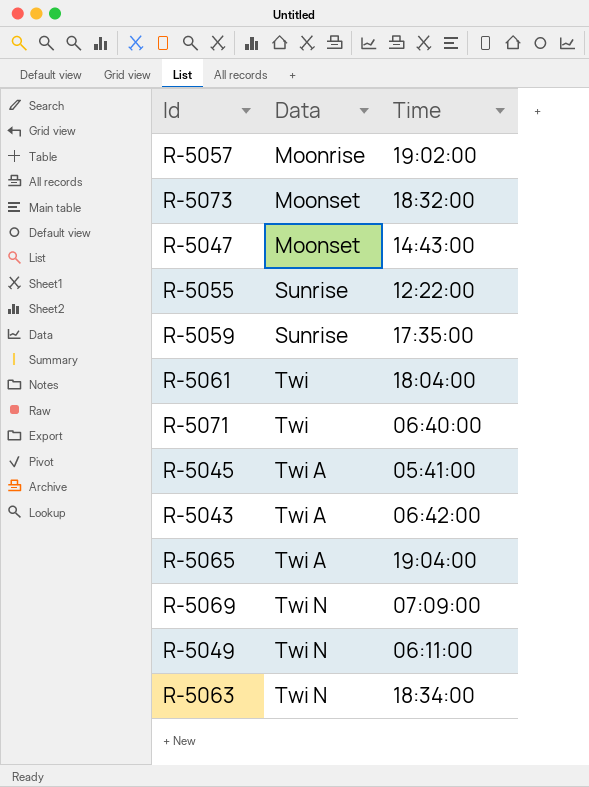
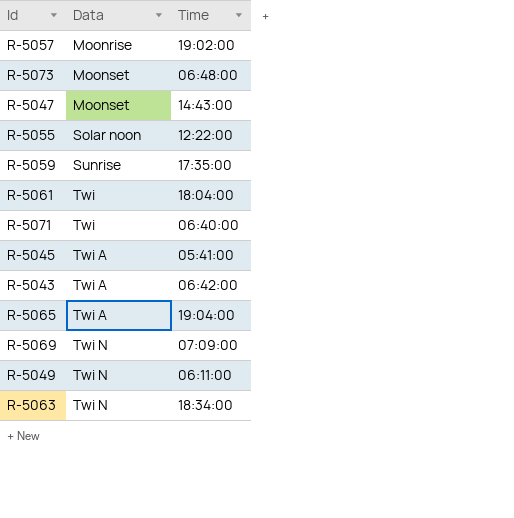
R-5073 | Time: 18:32:00 -> 06:48:00
R-5055 | Data: Sunrise -> Solar noon

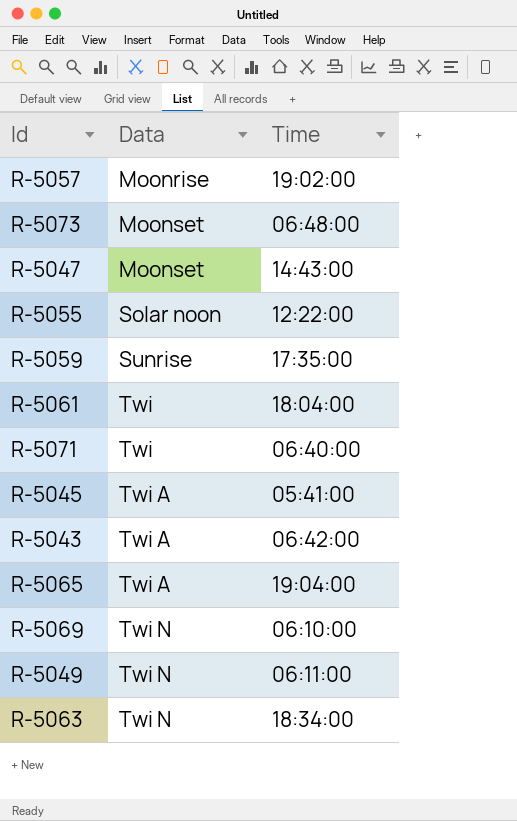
R-5069 | Time: 07:09:00 -> 06:10:00

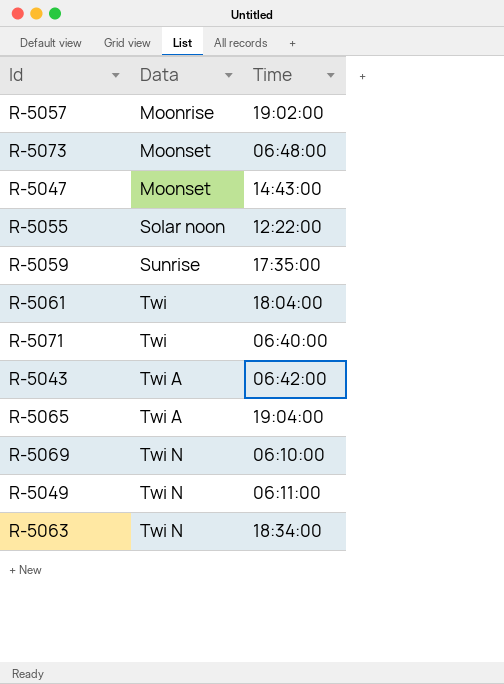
row R-5045: Twi A | 05:41:00 -> none

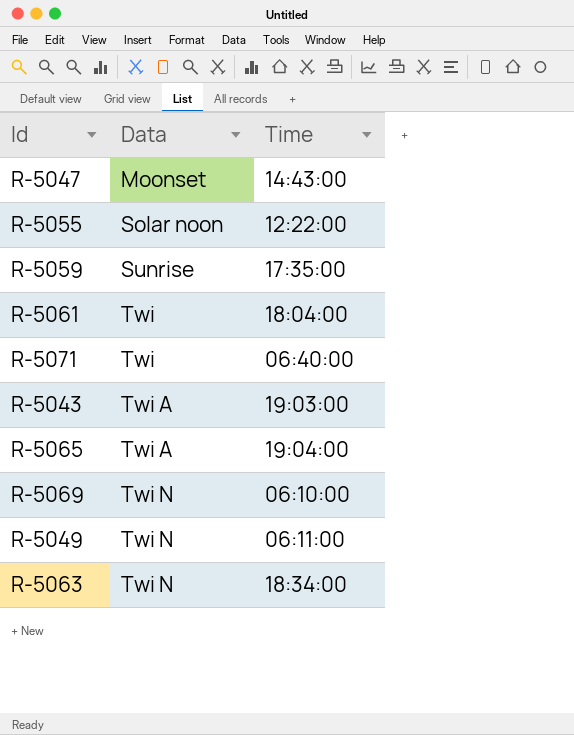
row R-5057: Moonrise | 19:02:00 -> none
row R-5073: Moonset | 06:48:00 -> none
R-5043 | Time: 06:42:00 -> 19:03:00

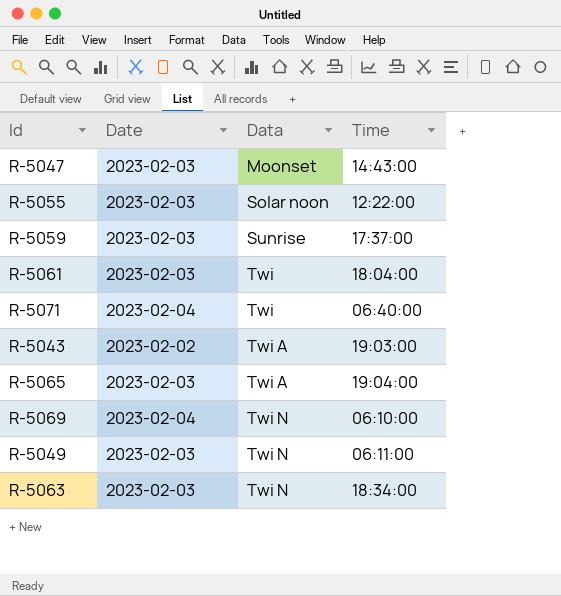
column Date | position: none -> 2
R-5059 | Time: 17:35:00 -> 17:37:00

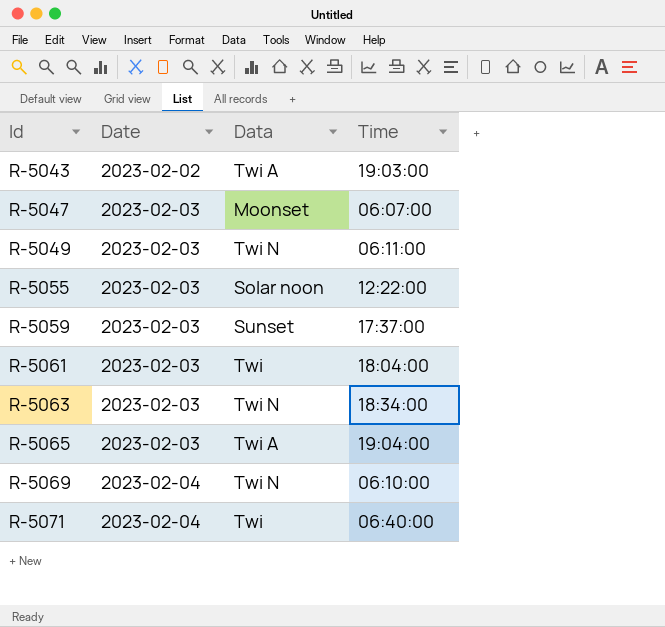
row order: Data ascending -> Id ascending
R-5047 | Time: 14:43:00 -> 06:07:00
R-5059 | Data: Sunrise -> Sunset

